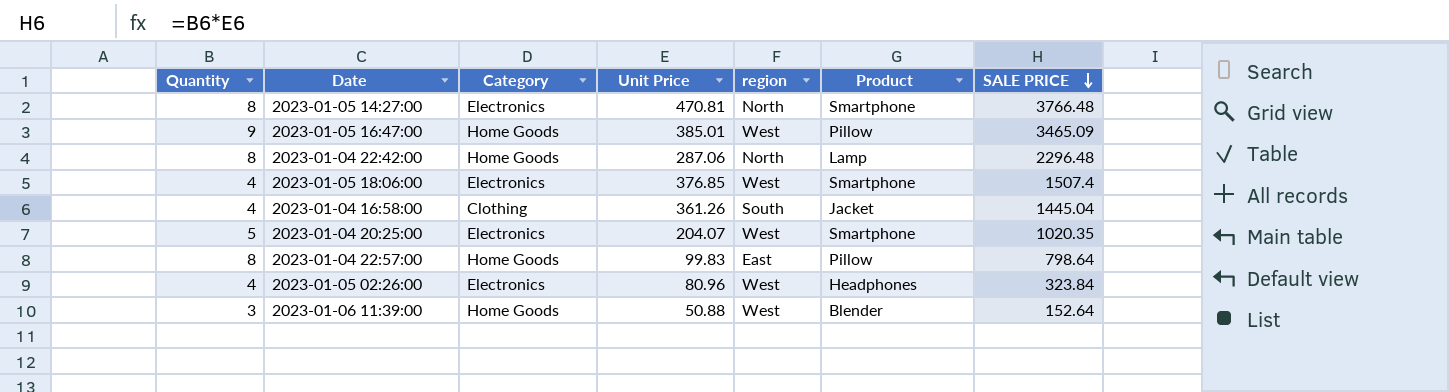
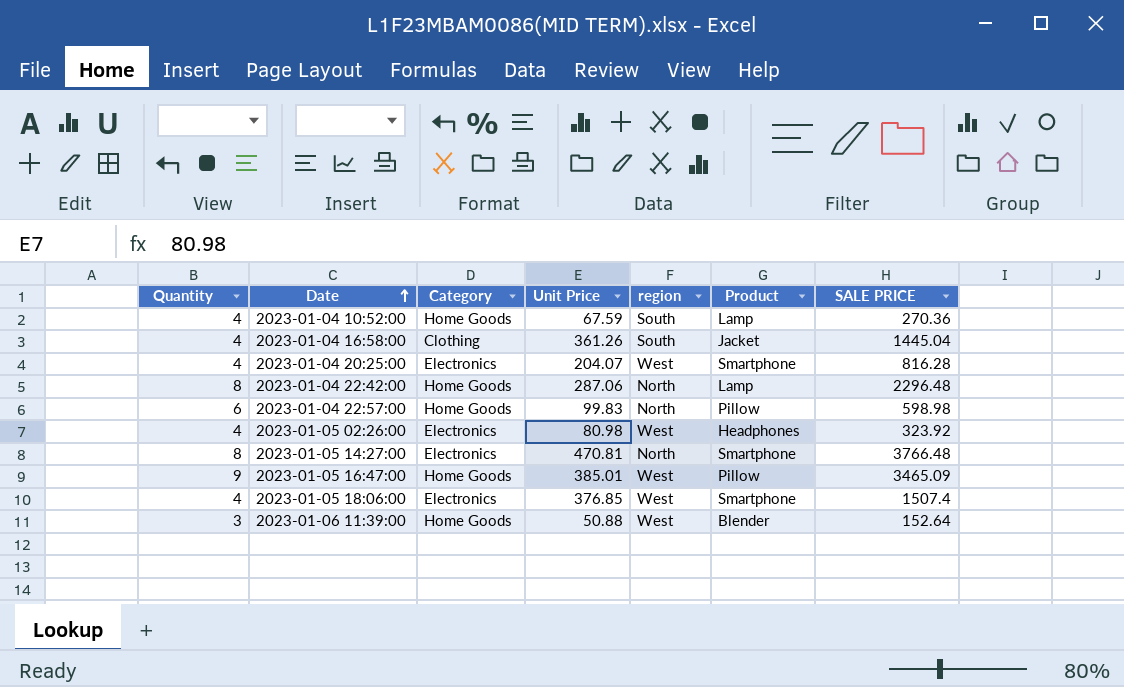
row order: SALE PRICE descending -> Date ascending
row 2023-01-04 10:52:00: none -> 4 | Home Goods | 67.59 | South | Lamp | 270.36
2023-01-04 20:25:00 | Quantity: 5 -> 4
2023-01-04 20:25:00 | SALE PRICE: 1020.35 -> 816.28
2023-01-04 22:57:00 | Quantity: 8 -> 6
2023-01-04 22:57:00 | region: East -> North
2023-01-04 22:57:00 | SALE PRICE: 798.64 -> 598.98
2023-01-05 02:26:00 | Unit Price: 80.96 -> 80.98
2023-01-05 02:26:00 | SALE PRICE: 323.84 -> 323.92

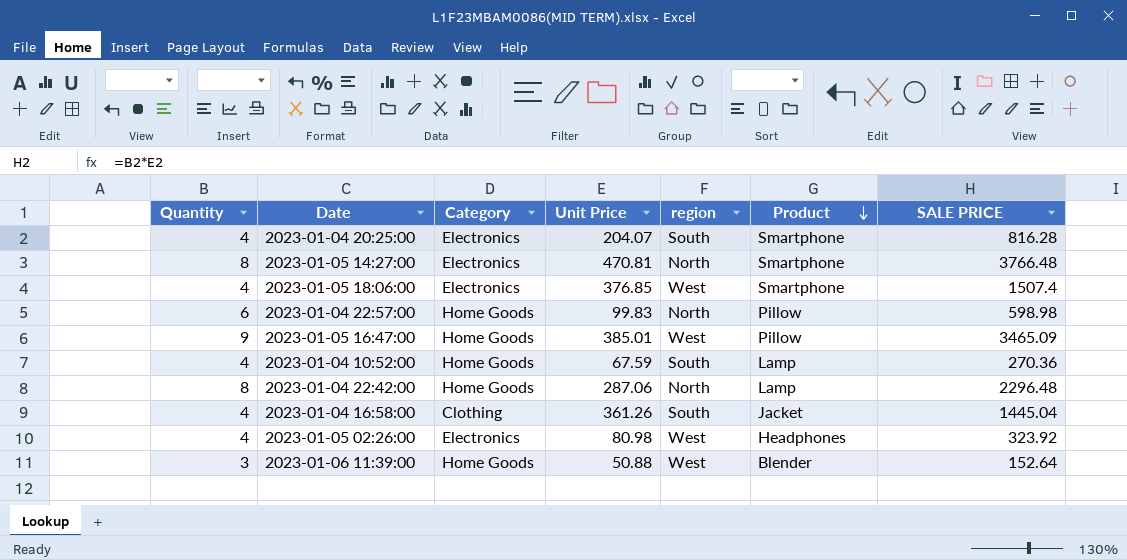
row order: Date ascending -> Product descending
2023-01-04 20:25:00 | region: West -> South

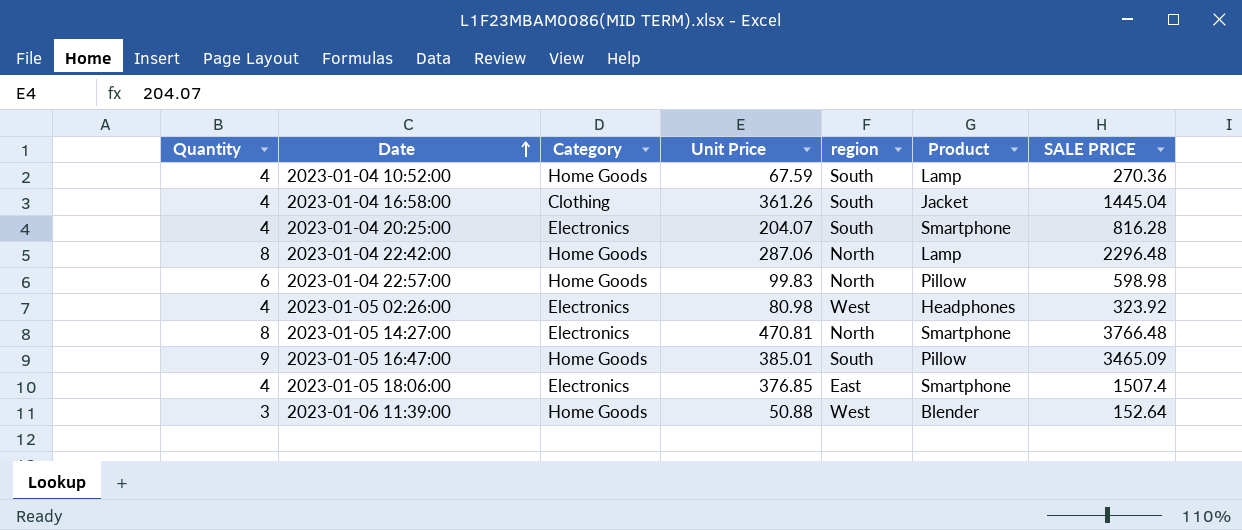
row order: Product descending -> Date ascending
2023-01-05 16:47:00 | region: West -> South
2023-01-05 18:06:00 | region: West -> East

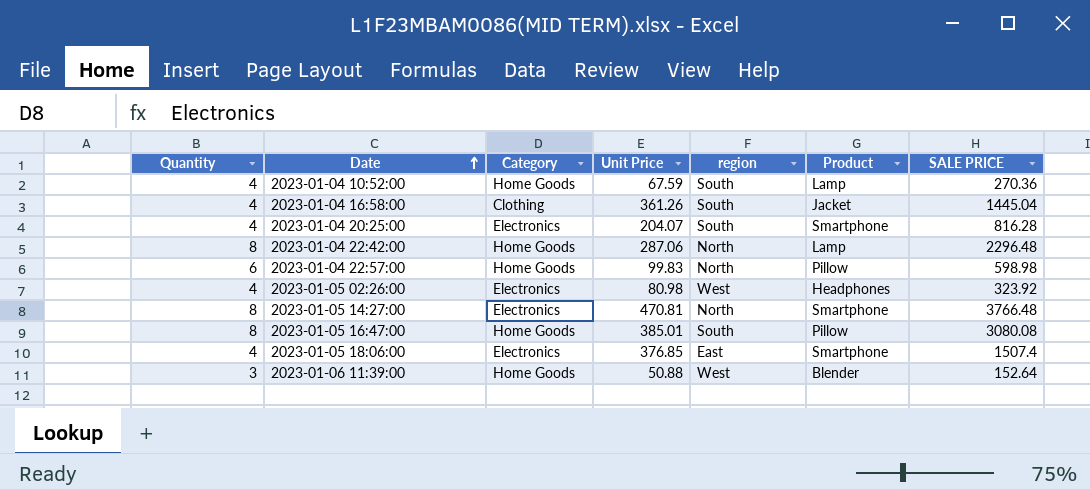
2023-01-05 16:47:00 | Quantity: 9 -> 8
2023-01-05 16:47:00 | SALE PRICE: 3465.09 -> 3080.08

